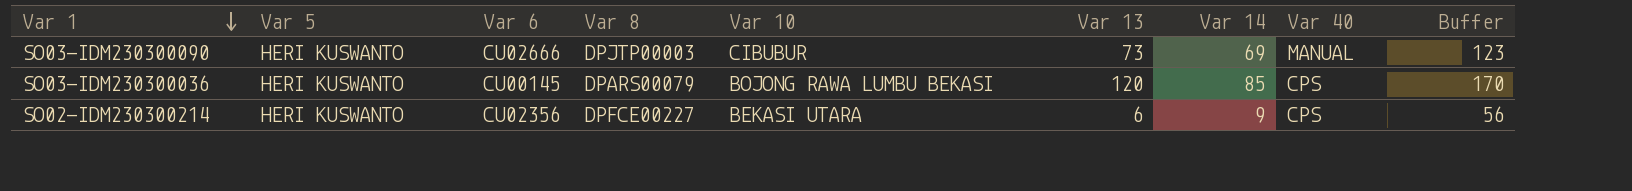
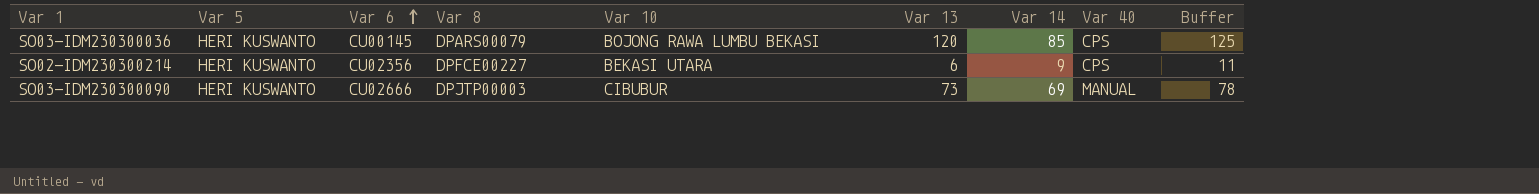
row order: Var 1 descending -> Var 6 ascending
column Buffer | formula: [Var 13] + 50 -> [Var 13] + 5

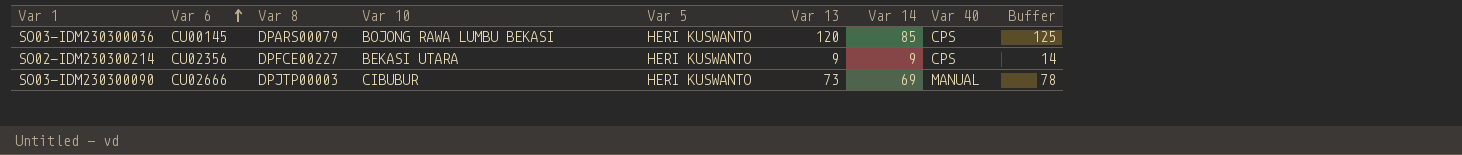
column Var 5 | position: 2 -> 5
SO02-IDM230300214 | Var 13: 6 -> 9
SO02-IDM230300214 | Buffer: 11 -> 14

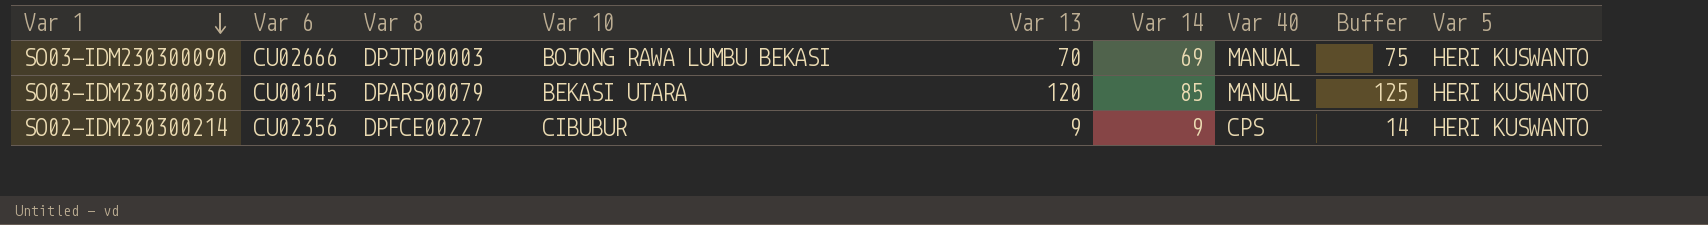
row order: Var 6 ascending -> Var 1 descending
column Var 5 | position: 5 -> 9
SO03-IDM230300090 | Var 10: CIBUBUR -> BOJONG RAWA LUMBU BEKASI
SO03-IDM230300090 | Var 13: 73 -> 70
SO03-IDM230300090 | Buffer: 78 -> 75
SO03-IDM230300036 | Var 10: BOJONG RAWA LUMBU BEKASI -> BEKASI UTARA
SO03-IDM230300036 | Var 40: CPS -> MANUAL
SO02-IDM230300214 | Var 10: BEKASI UTARA -> CIBUBUR

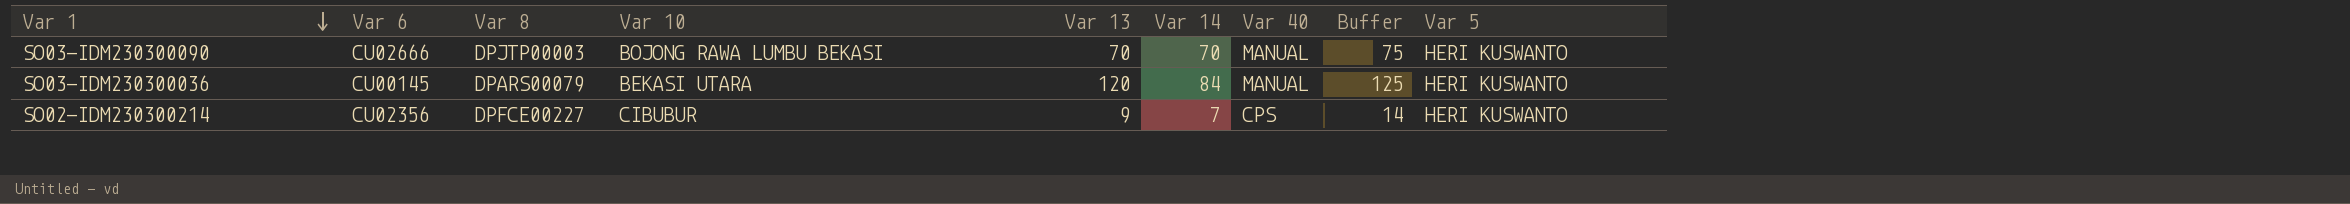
SO03-IDM230300090 | Var 14: 69 -> 70
SO03-IDM230300036 | Var 14: 85 -> 84
SO02-IDM230300214 | Var 14: 9 -> 7

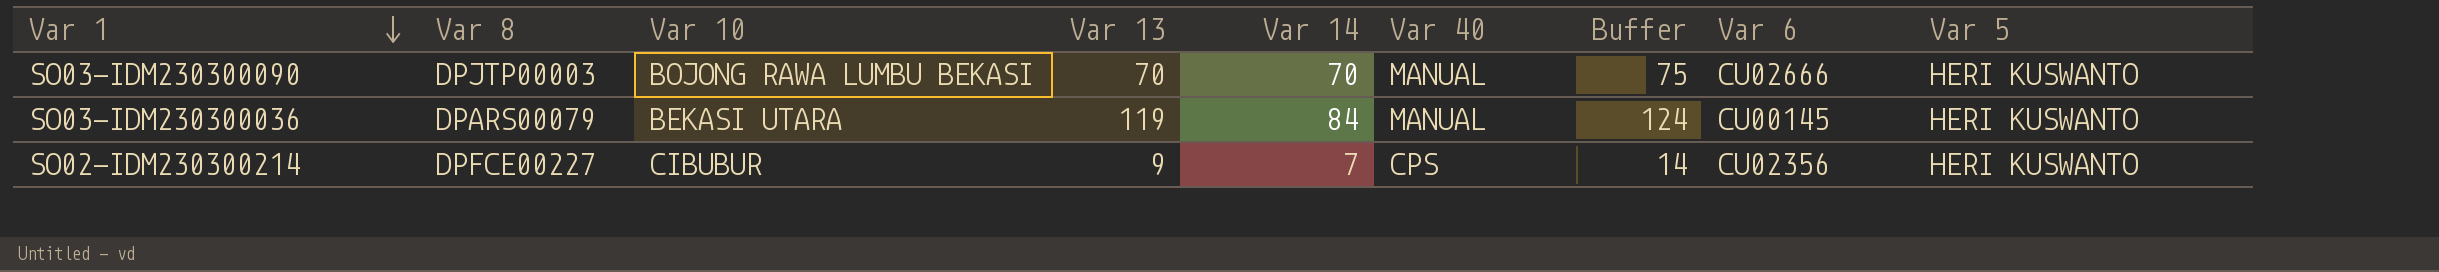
column Var 6 | position: 2 -> 8
SO03-IDM230300036 | Var 13: 120 -> 119
SO03-IDM230300036 | Buffer: 125 -> 124

